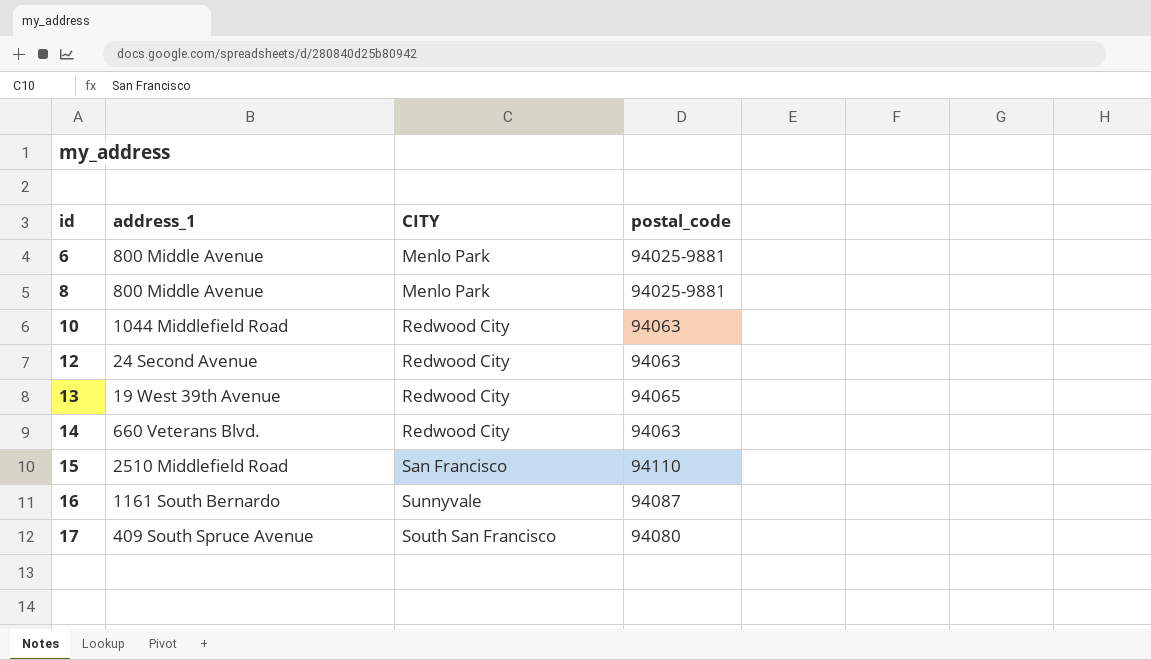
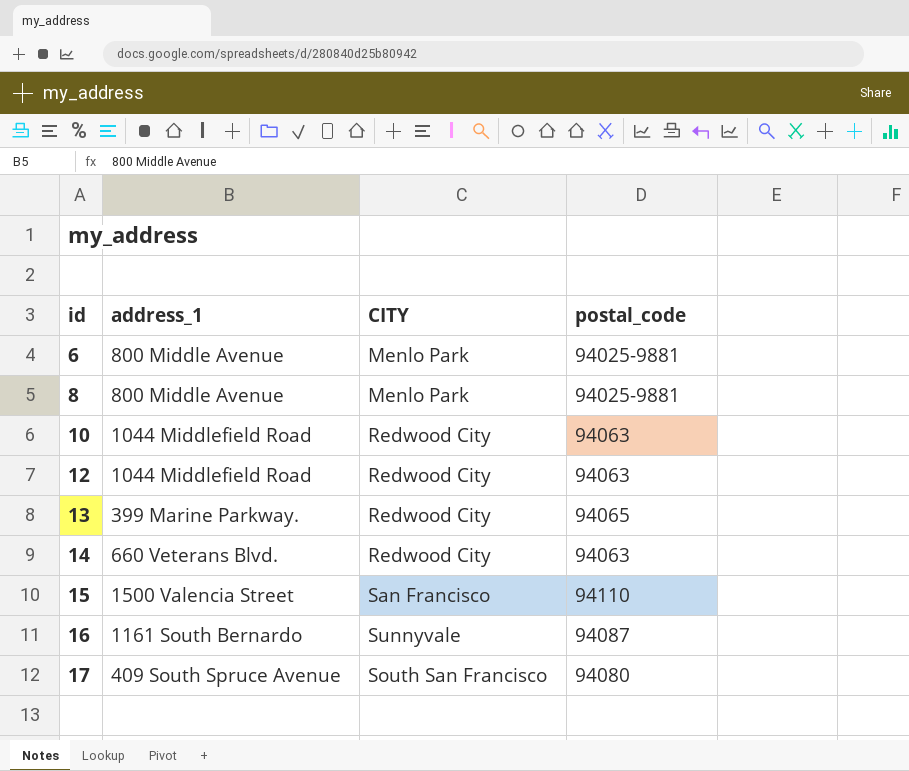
12 | address_1: 24 Second Avenue -> 1044 Middlefield Road
13 | address_1: 19 West 39th Avenue -> 399 Marine Parkway.
15 | address_1: 2510 Middlefield Road -> 1500 Valencia Street

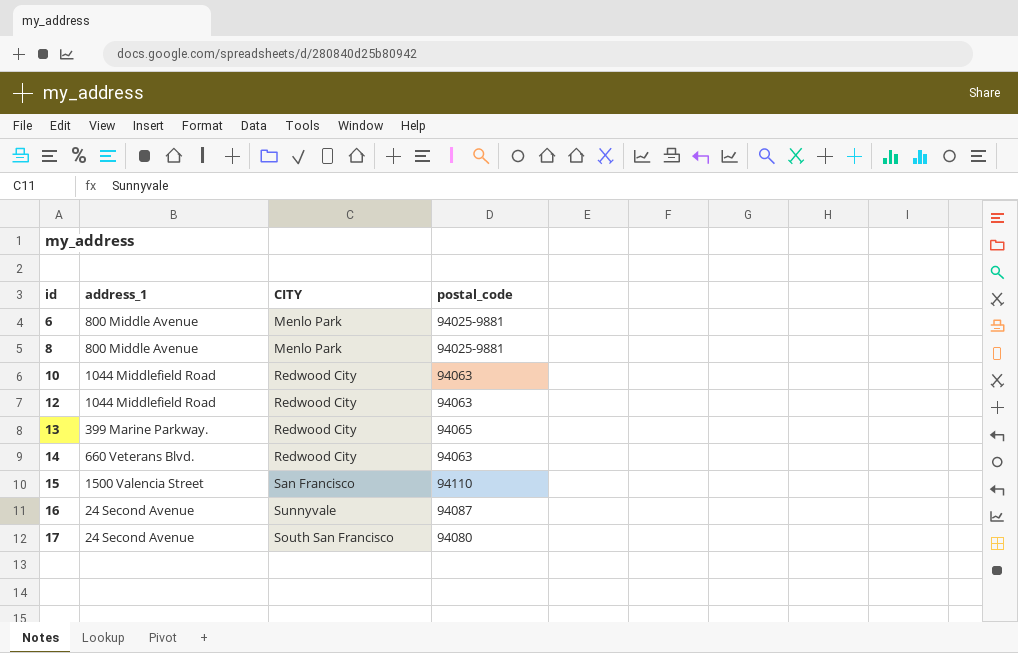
16 | address_1: 1161 South Bernardo -> 24 Second Avenue
17 | address_1: 409 South Spruce Avenue -> 24 Second Avenue

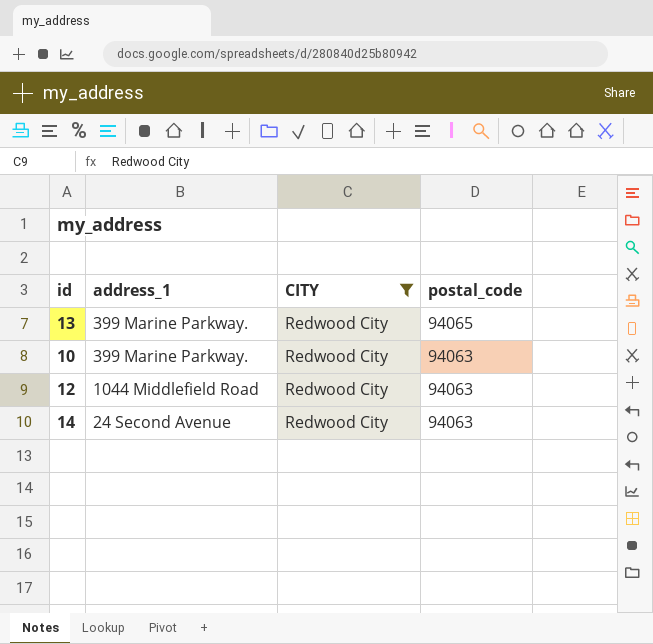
filter: none -> CITY = Redwood City
row order: id ascending -> postal_code descending
10 | address_1: 1044 Middlefield Road -> 399 Marine Parkway.
14 | address_1: 660 Veterans Blvd. -> 24 Second Avenue

